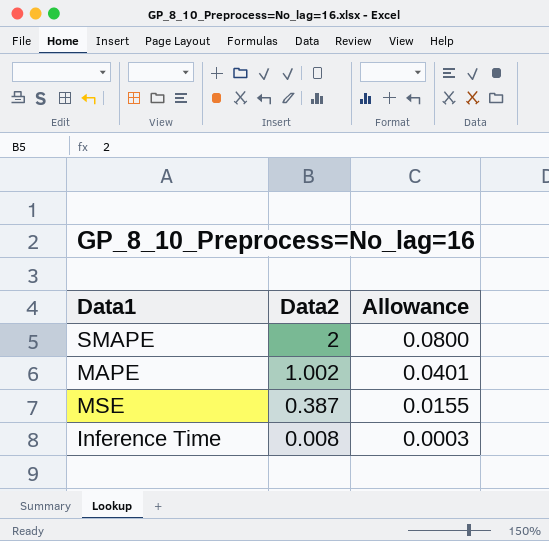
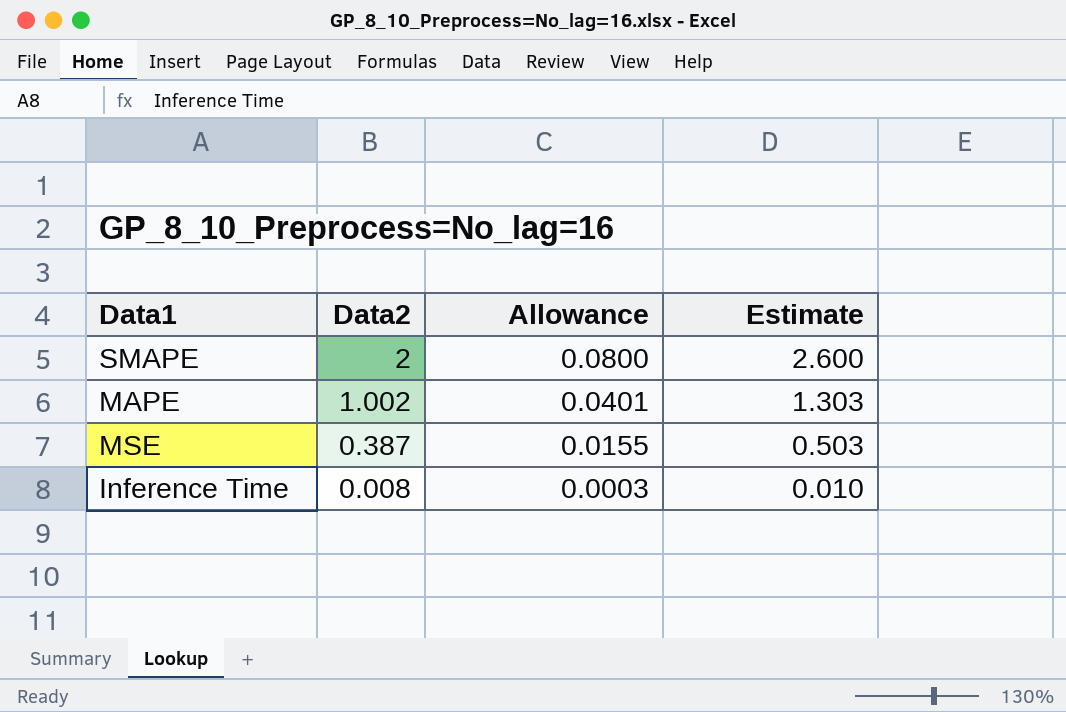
column Estimate | formula: none -> [Data2] * 1.3

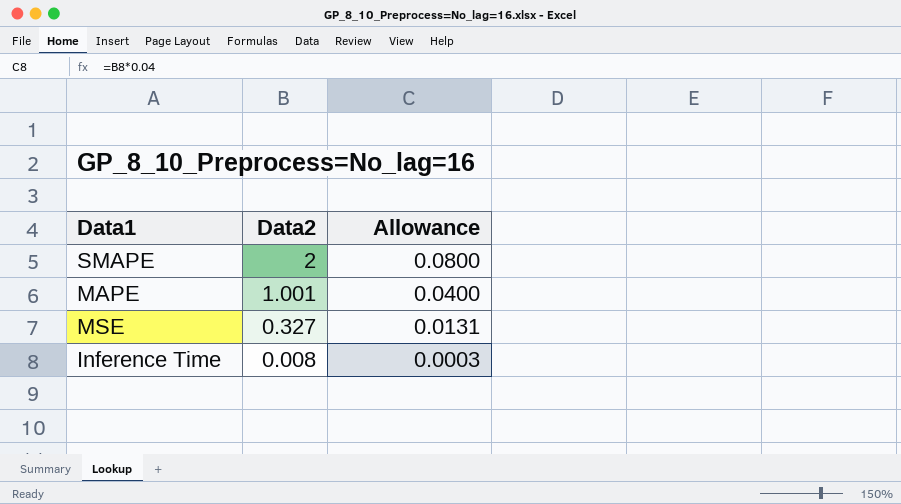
column Estimate | formula: [Data2] * 1.3 -> none
MAPE | Data2: 1.002 -> 1.001
MAPE | Allowance: 0.0401 -> 0.0400
MSE | Data2: 0.387 -> 0.327
MSE | Allowance: 0.0155 -> 0.0131

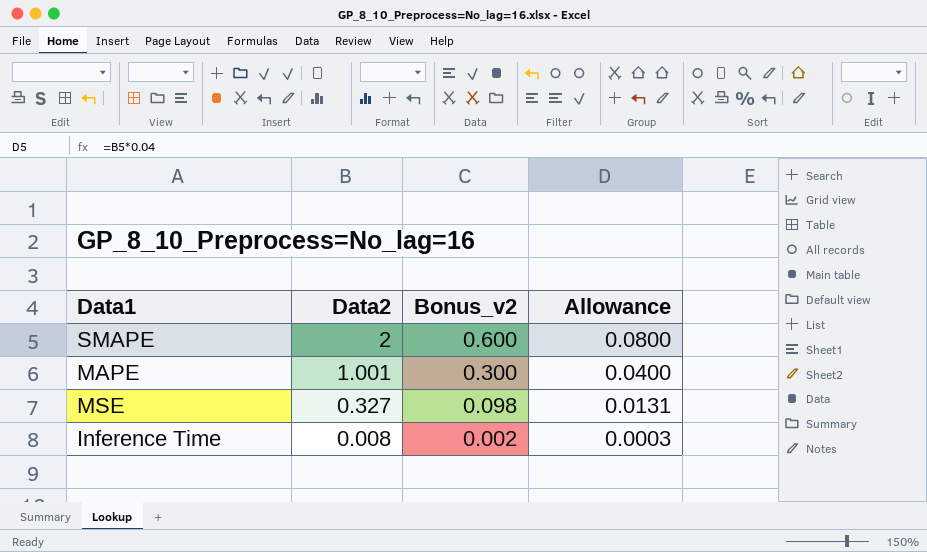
column Bonus_v2 | formula: none -> [Data2] * 0.3

